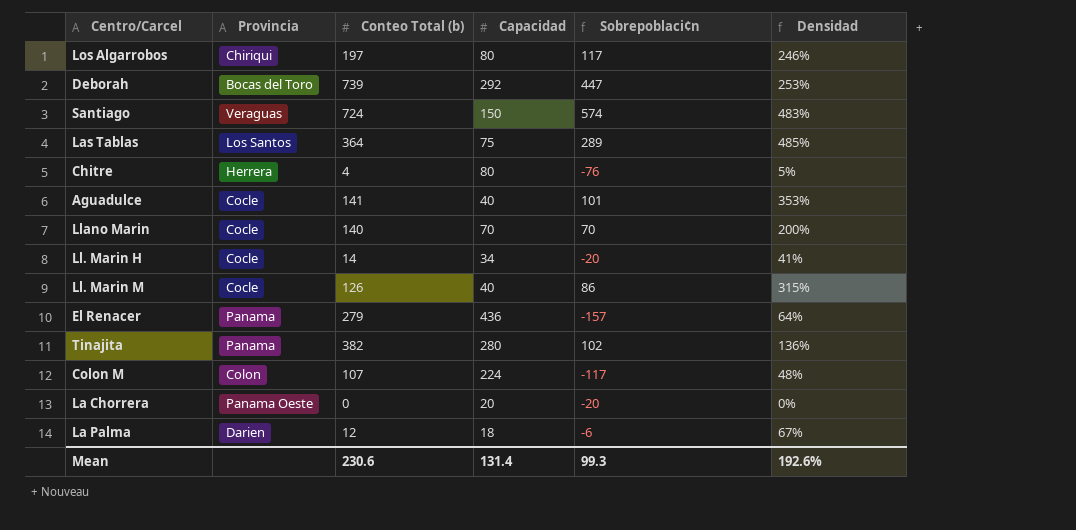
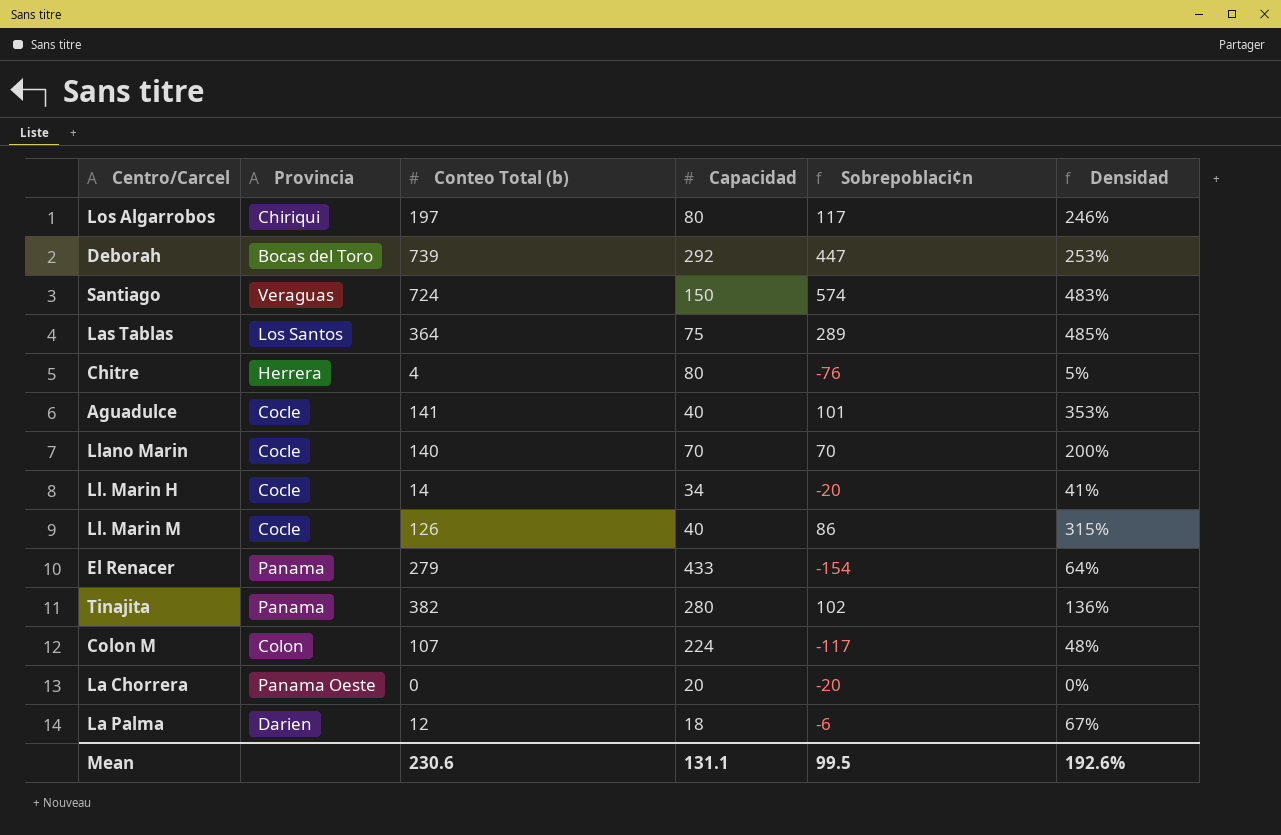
El Renacer | Capacidad: 436 -> 433
El Renacer | Sobrepoblaci¢n: -157 -> -154
Mean | Capacidad: 131.4 -> 131.1
Mean | Sobrepoblaci¢n: 99.3 -> 99.5

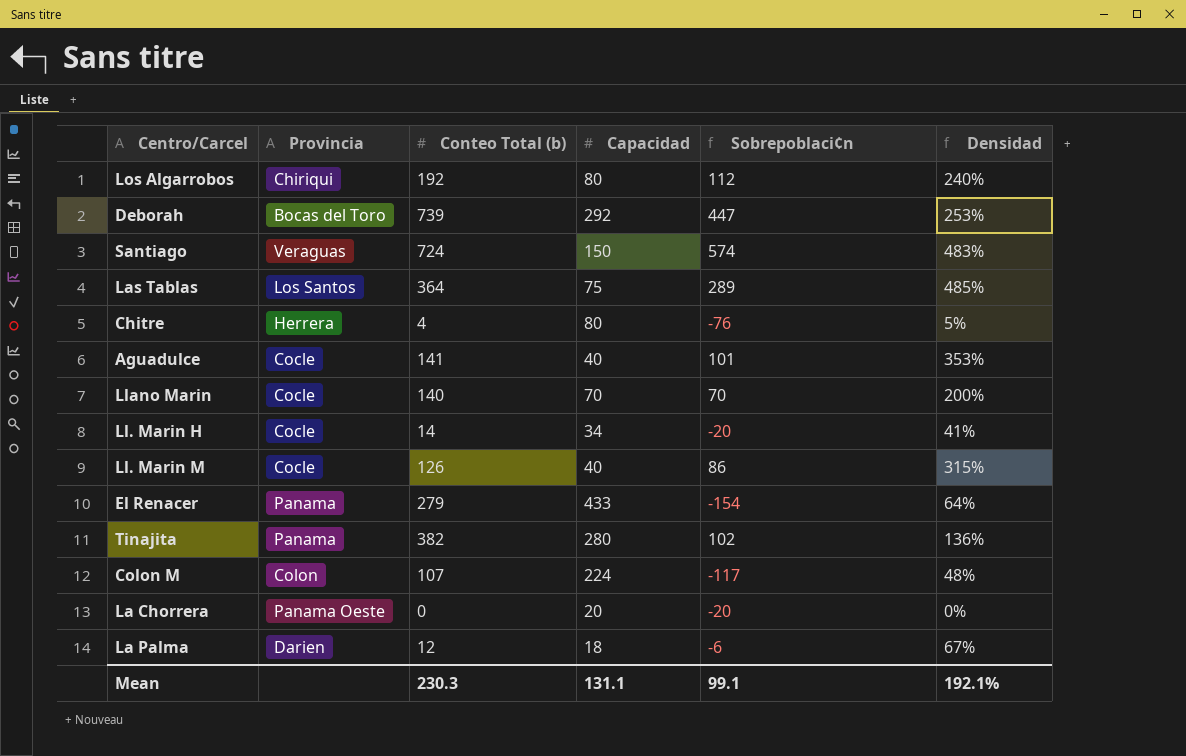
Los Algarrobos | Conteo Total (b): 197 -> 192
Los Algarrobos | Sobrepoblaci¢n: 117 -> 112
Los Algarrobos | Densidad: 246% -> 240%
Mean | Conteo Total (b): 230.6 -> 230.3
Mean | Sobrepoblaci¢n: 99.5 -> 99.1
Mean | Densidad: 192.6% -> 192.1%

